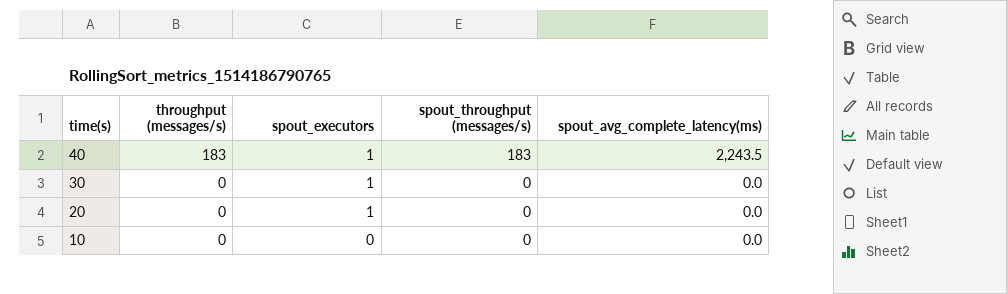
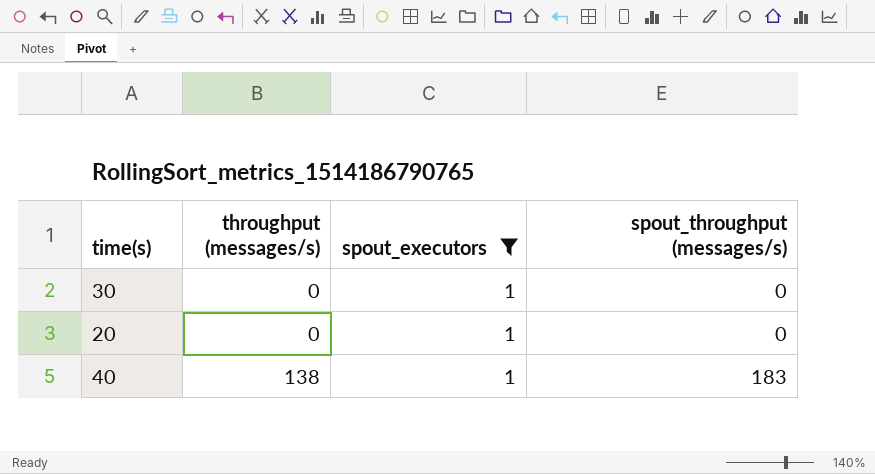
filter: none -> spout_executors = 1
row order: time(s) descending -> throughput (messages/s) ascending
column spout_avg_complete_latency(ms) | position: 5 -> none
40 | throughput (messages/s): 183 -> 138

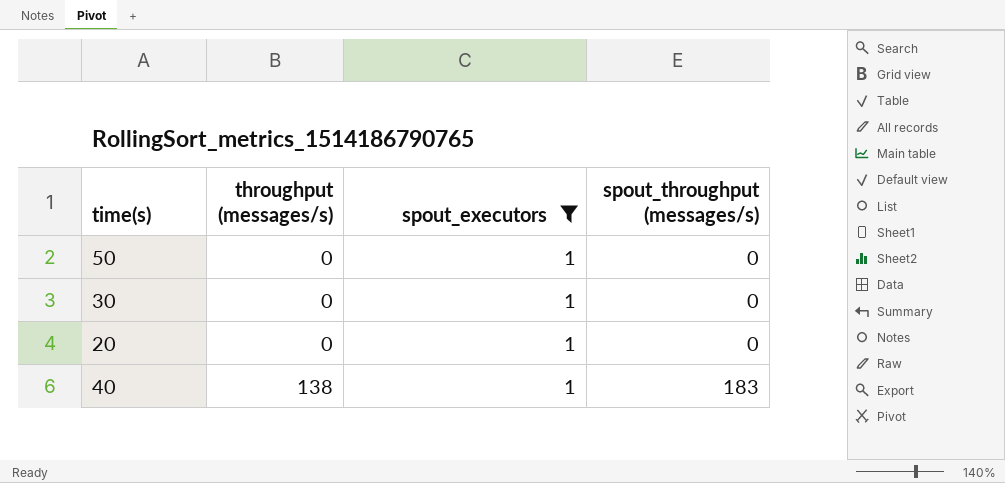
row 50: none -> 0 | 1 | 0

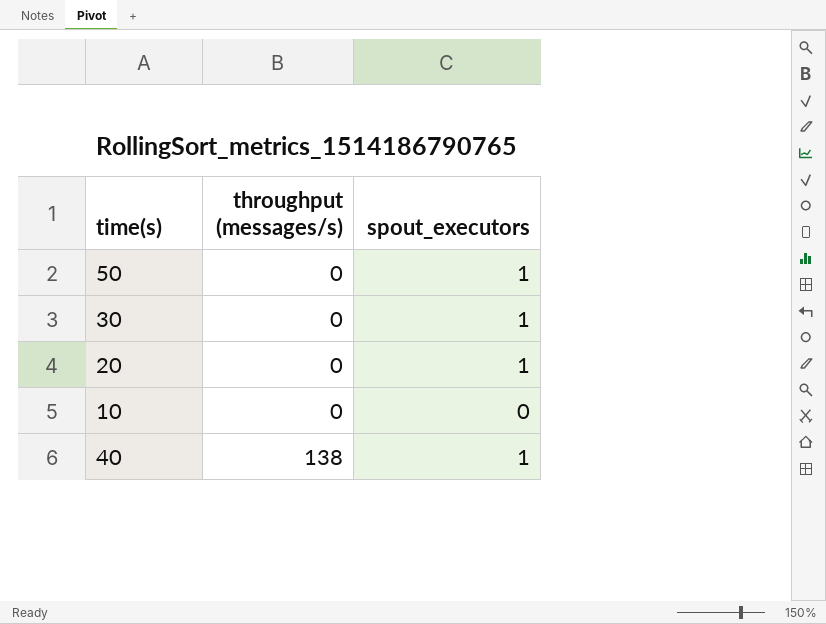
filter: spout_executors = 1 -> none
column spout_throughput (messages/s) | position: 4 -> none

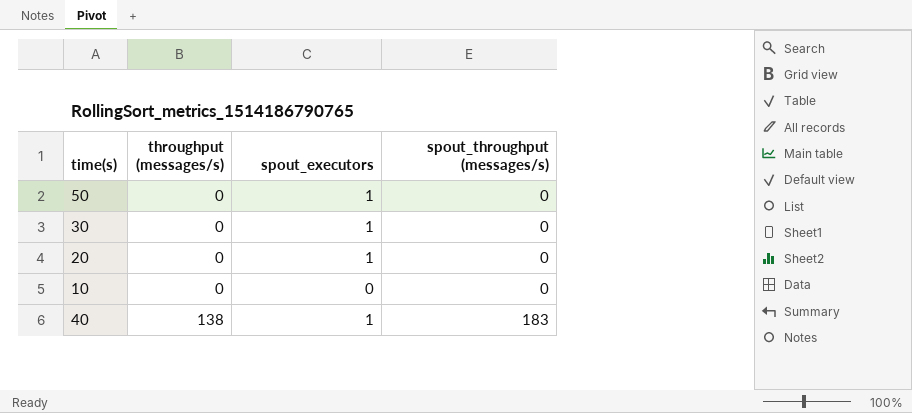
column spout_throughput (messages/s) | position: none -> 4

